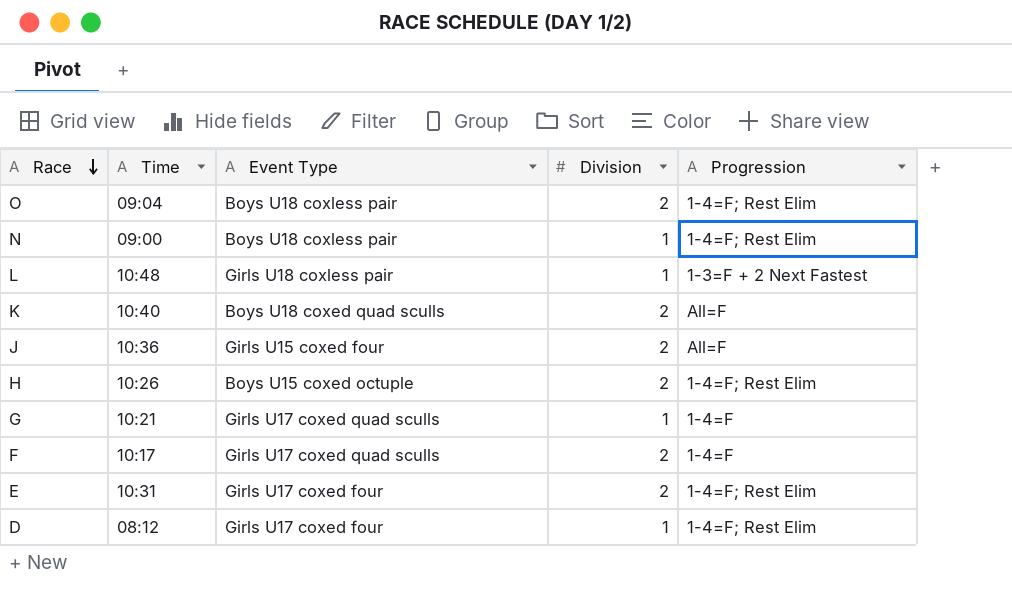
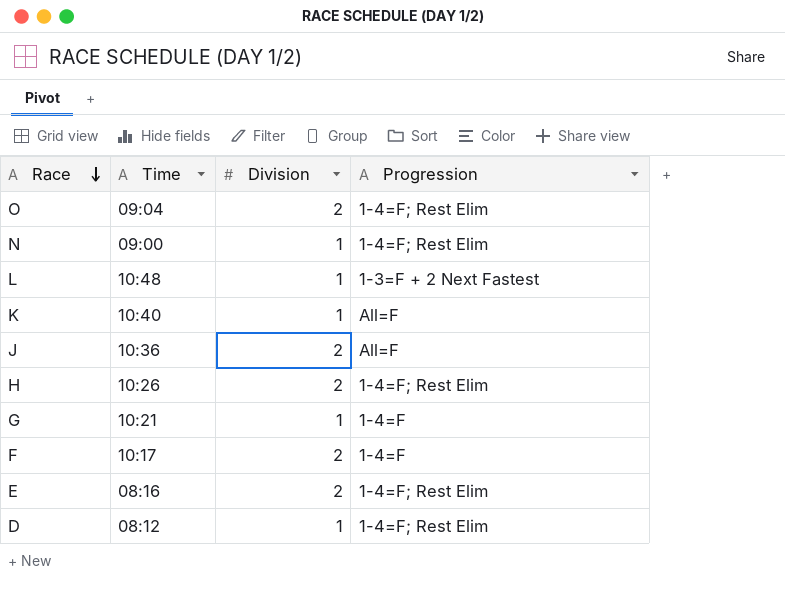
column Event Type | position: 3 -> none
K | Division: 2 -> 1
E | Time: 10:31 -> 08:16

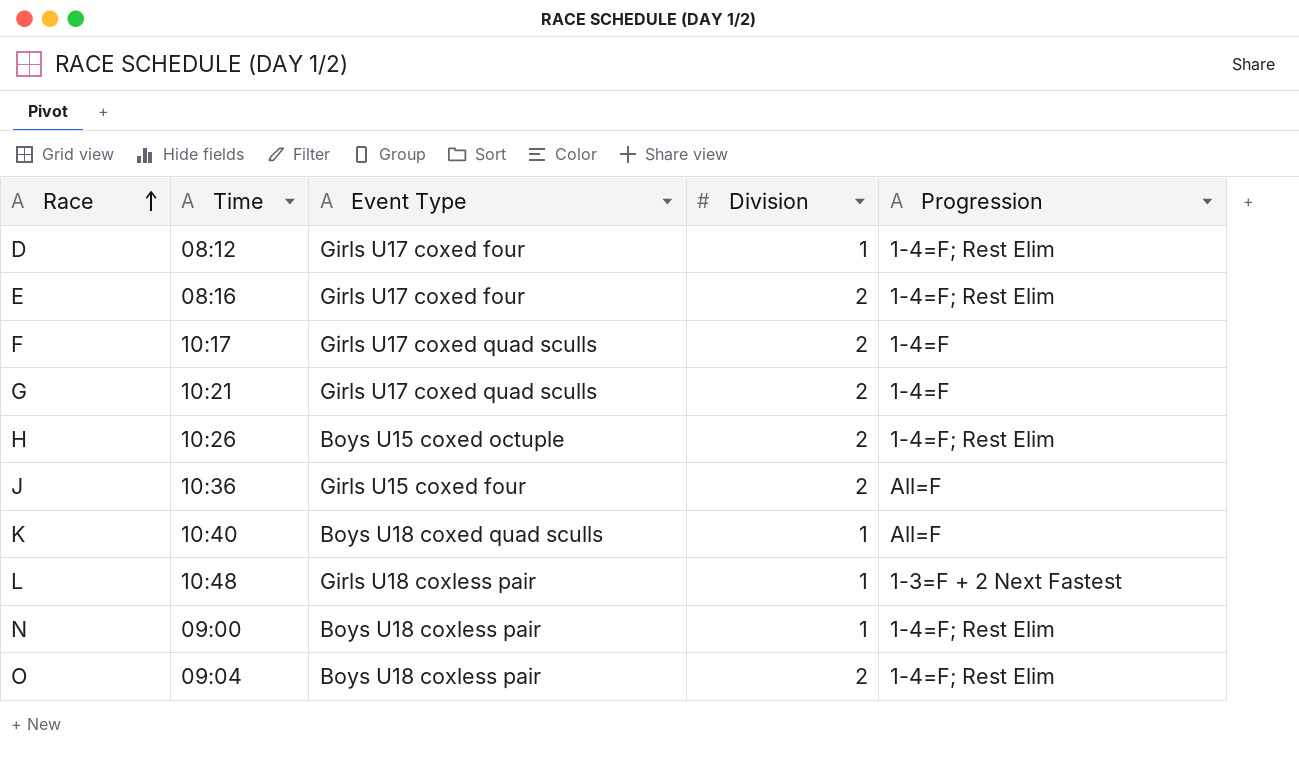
row order: Race descending -> Race ascending
column Event Type | position: none -> 3
G | Division: 1 -> 2

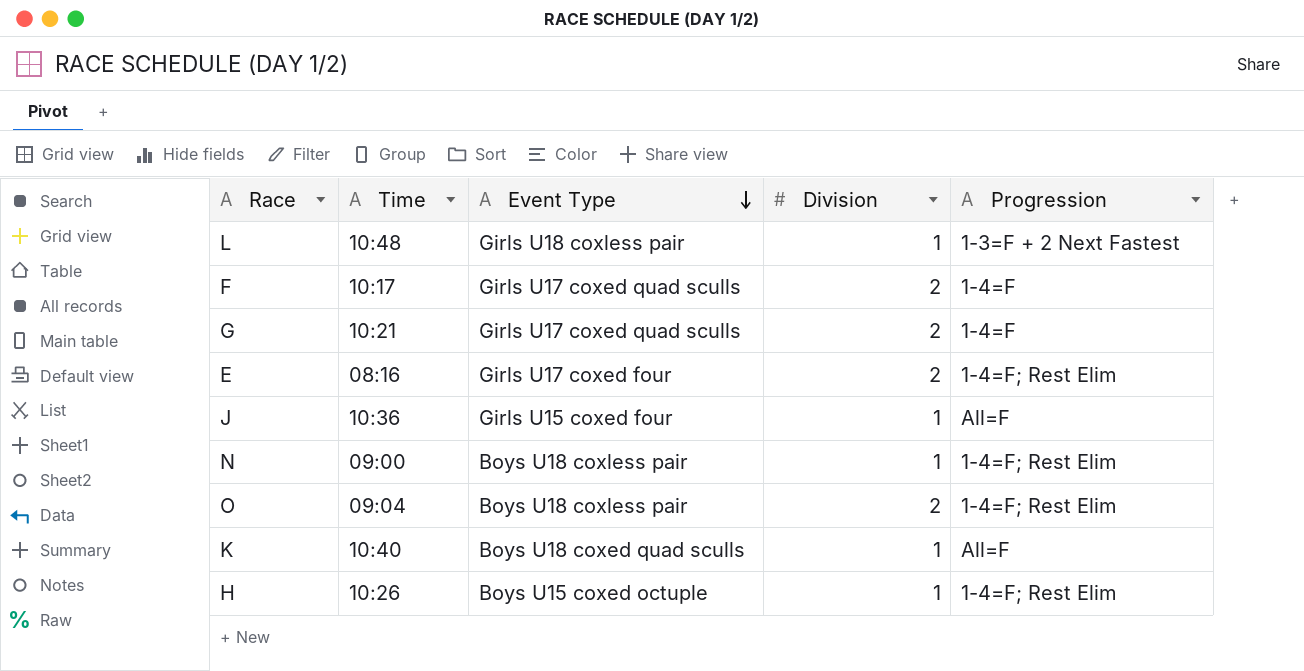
row order: Race ascending -> Event Type descending
row D: 08:12 | Girls U17 coxed four | 1 | 1-4=F; Rest Elim -> none
J | Division: 2 -> 1
H | Division: 2 -> 1

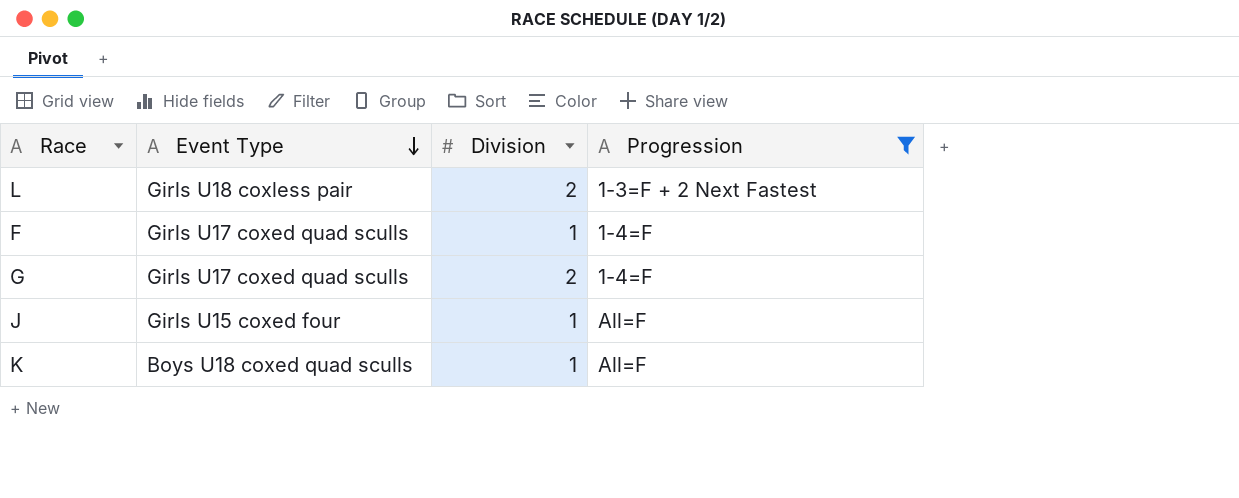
filter: none -> Progression != 1-4=F; Rest Elim
column Time | position: 2 -> none
L | Division: 1 -> 2
F | Division: 2 -> 1

